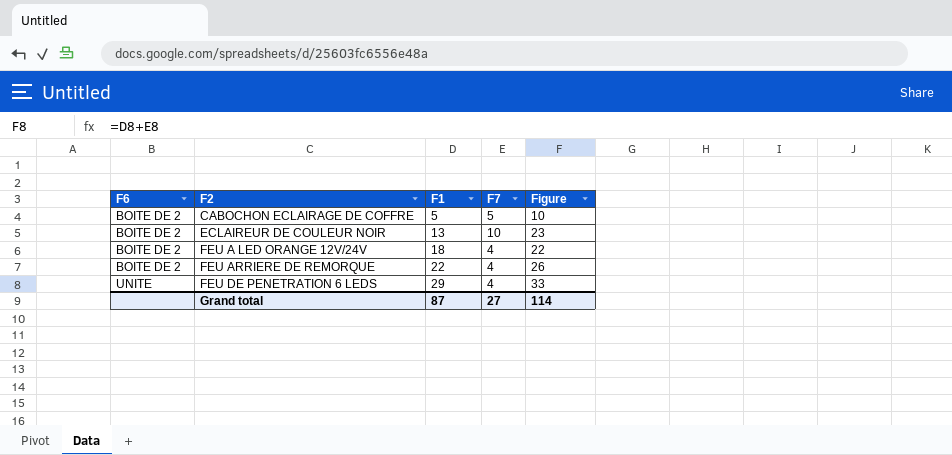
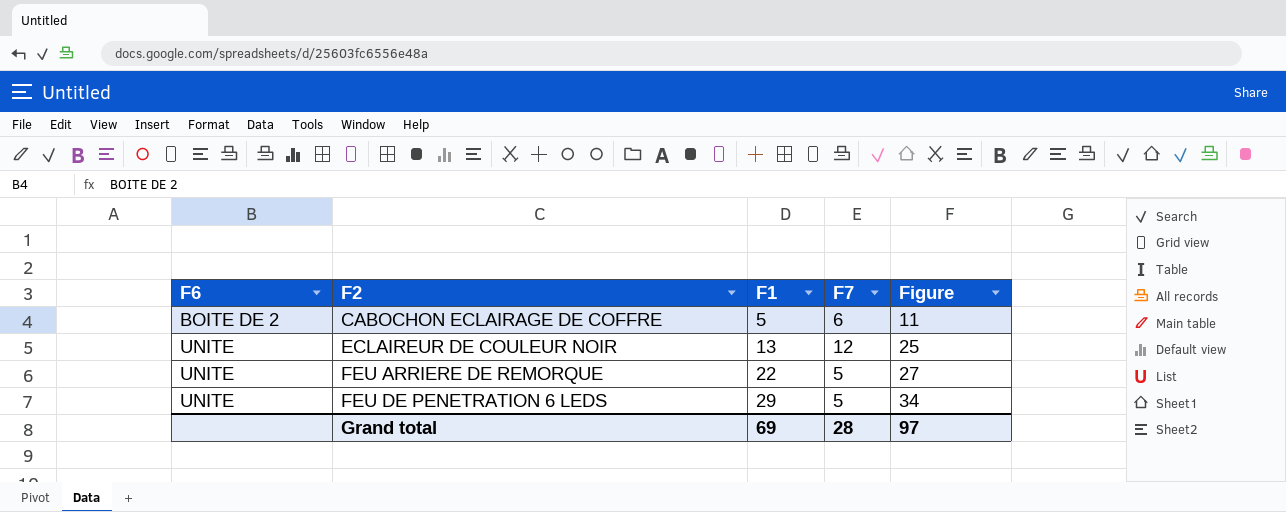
row FEU A LED ORANGE 12V/24V: BOITE DE 2 | 18 | 4 | 22 -> none
CABOCHON ECLAIRAGE DE COFFRE | F7: 5 -> 6
CABOCHON ECLAIRAGE DE COFFRE | Figure: 10 -> 11
ECLAIREUR DE COULEUR NOIR | F6: BOITE DE 2 -> UNITE
ECLAIREUR DE COULEUR NOIR | F7: 10 -> 12
ECLAIREUR DE COULEUR NOIR | Figure: 23 -> 25
FEU ARRIERE DE REMORQUE | F6: BOITE DE 2 -> UNITE
FEU ARRIERE DE REMORQUE | F7: 4 -> 5
FEU ARRIERE DE REMORQUE | Figure: 26 -> 27
FEU DE PENETRATION 6 LEDS | F7: 4 -> 5
FEU DE PENETRATION 6 LEDS | Figure: 33 -> 34
Grand total | F1: 87 -> 69
Grand total | F7: 27 -> 28
Grand total | Figure: 114 -> 97

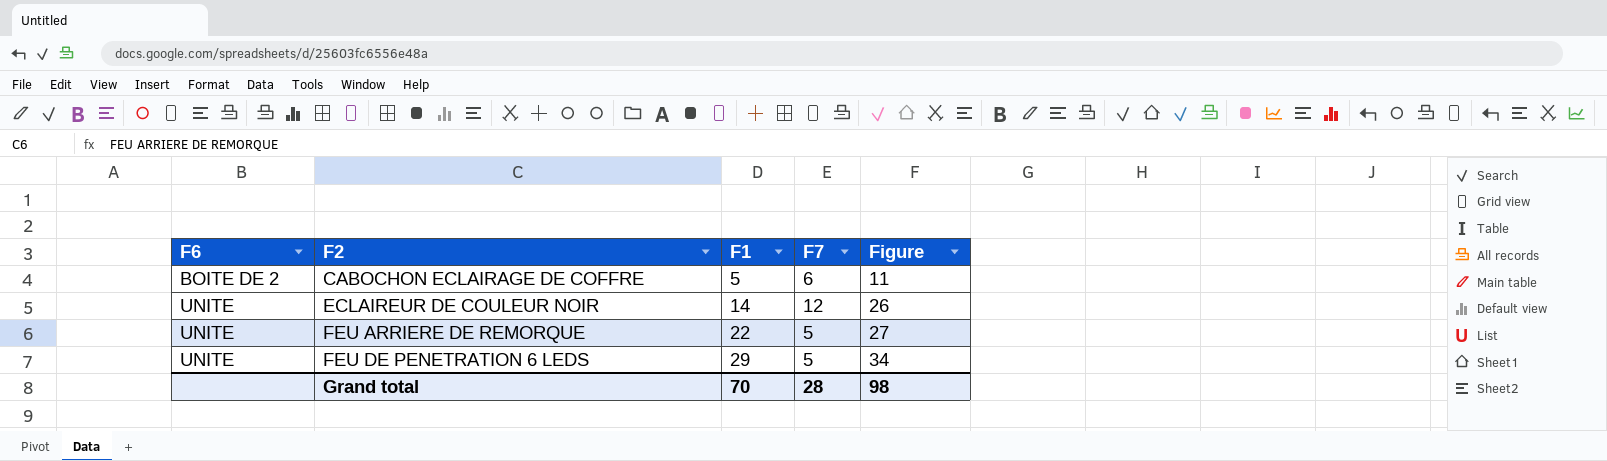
ECLAIREUR DE COULEUR NOIR | F1: 13 -> 14
ECLAIREUR DE COULEUR NOIR | Figure: 25 -> 26
Grand total | F1: 69 -> 70
Grand total | Figure: 97 -> 98

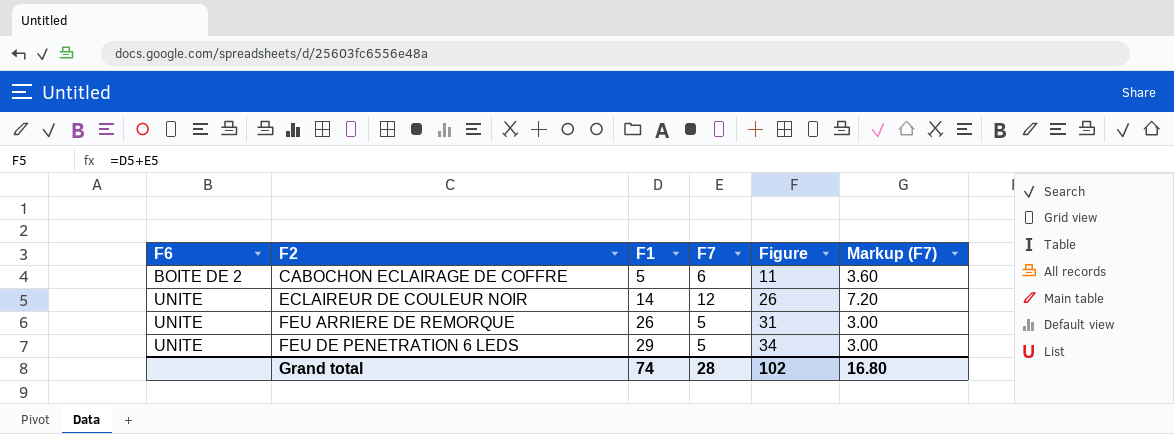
column Markup (F7) | formula: none -> [F7] * 0.6
FEU ARRIERE DE REMORQUE | F1: 22 -> 26
FEU ARRIERE DE REMORQUE | Figure: 27 -> 31
Grand total | F1: 70 -> 74
Grand total | Figure: 98 -> 102

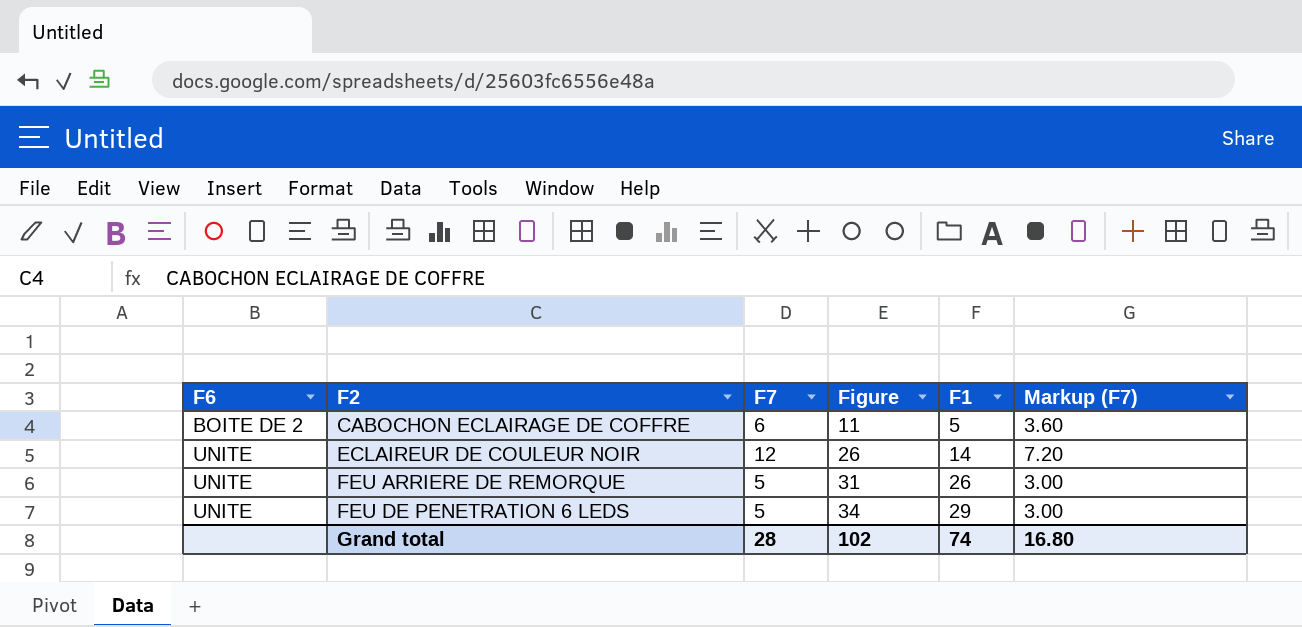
column F1 | position: 3 -> 5

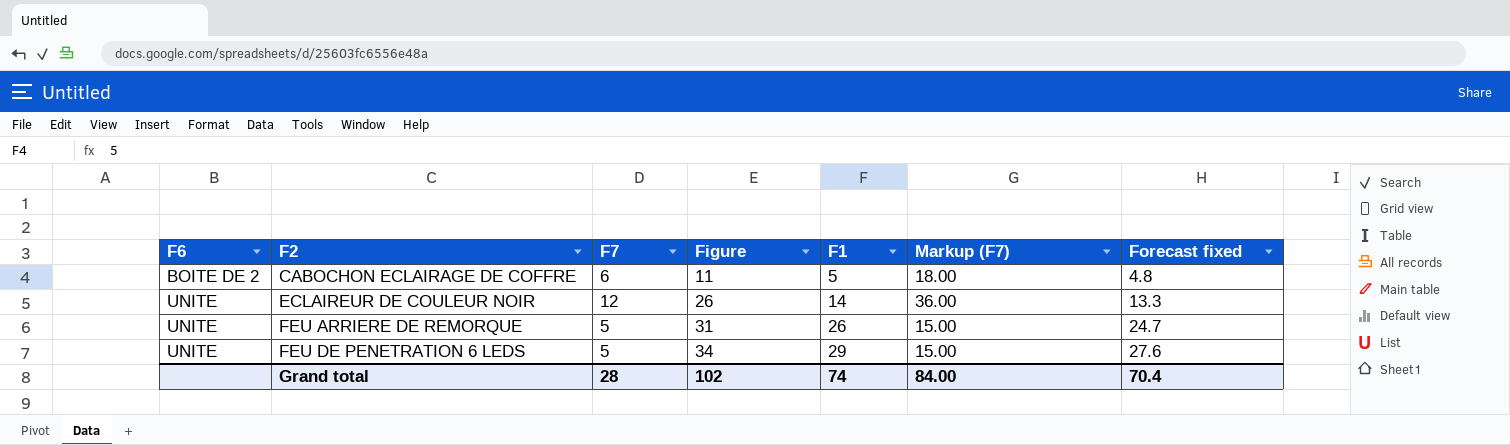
column Markup (F7) | formula: [F7] * 0.6 -> [F7] * 3
column Forecast fixed | formula: none -> [F1] * 0.95
Grand total | Markup (F7): 16.80 -> 84.00

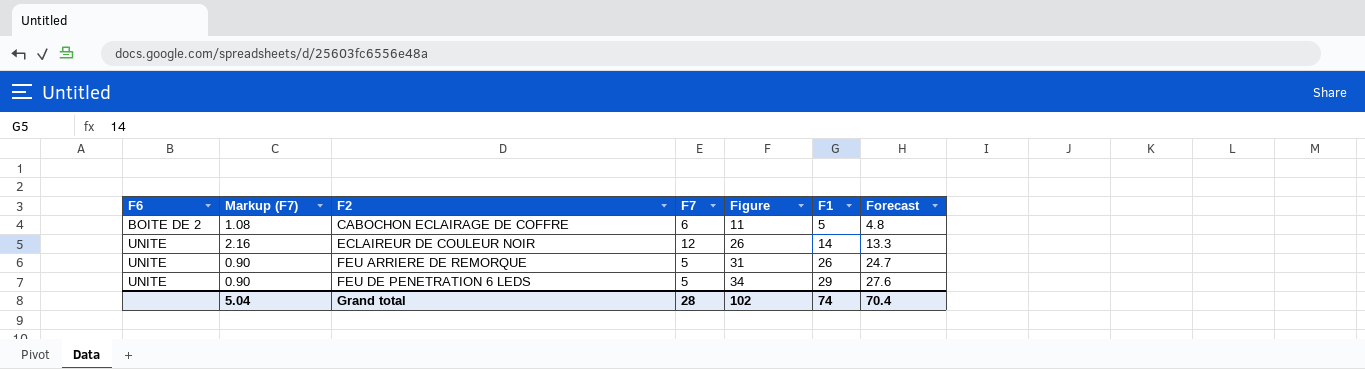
column Markup (F7) | formula: [F7] * 3 -> [F7] * 0.18
column Markup (F7) | position: 6 -> 2
column name: Forecast fixed -> Forecast
Grand total | Markup (F7): 84.00 -> 5.04

